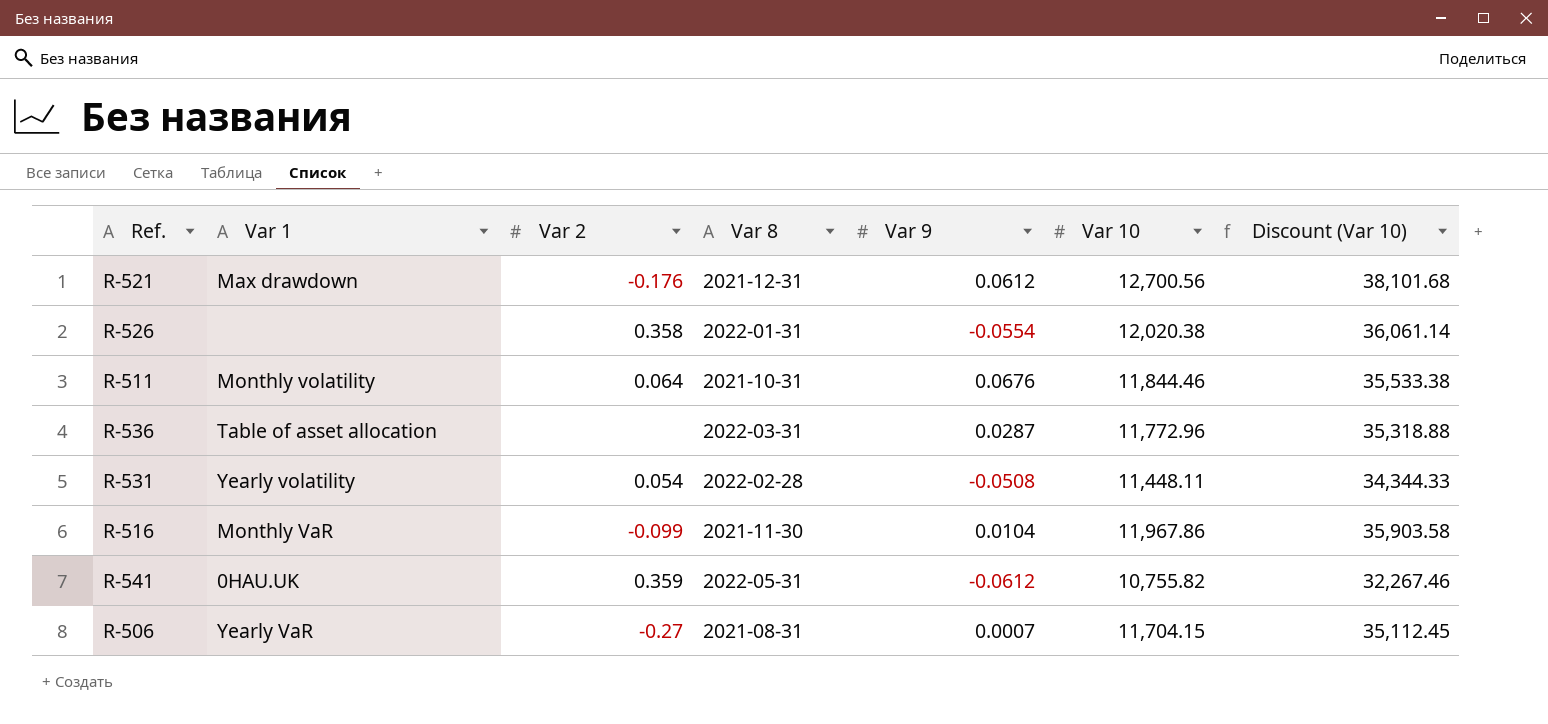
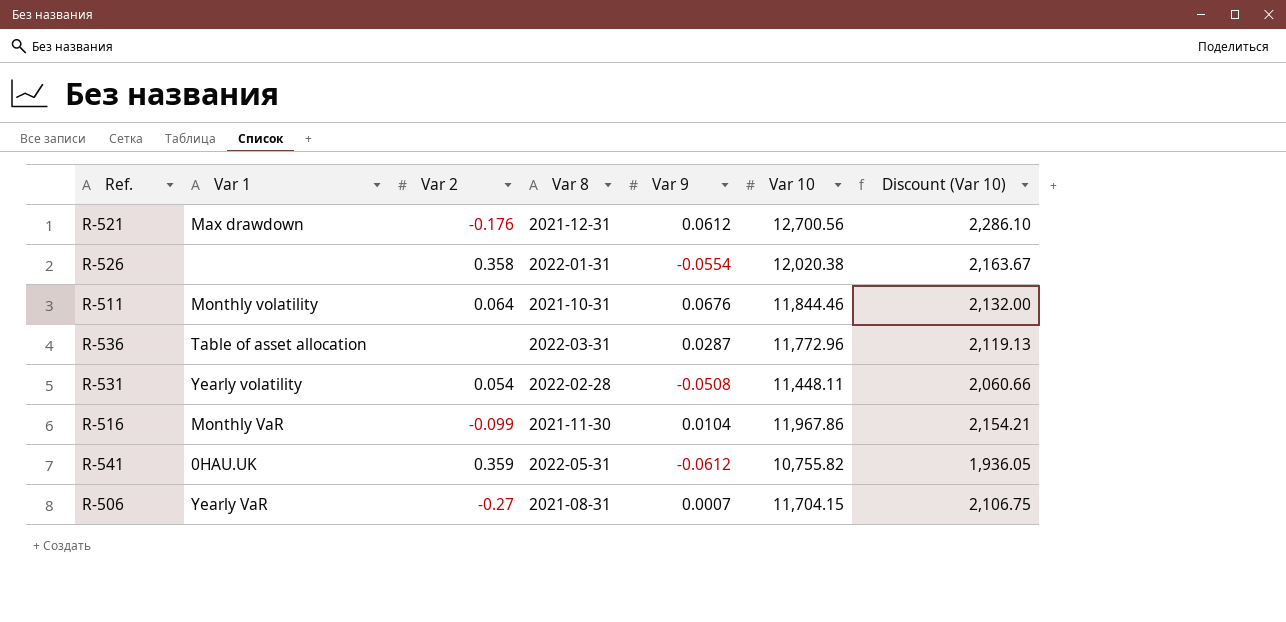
column Discount (Var 10) | formula: [Var 10] * 3 -> [Var 10] * 0.18

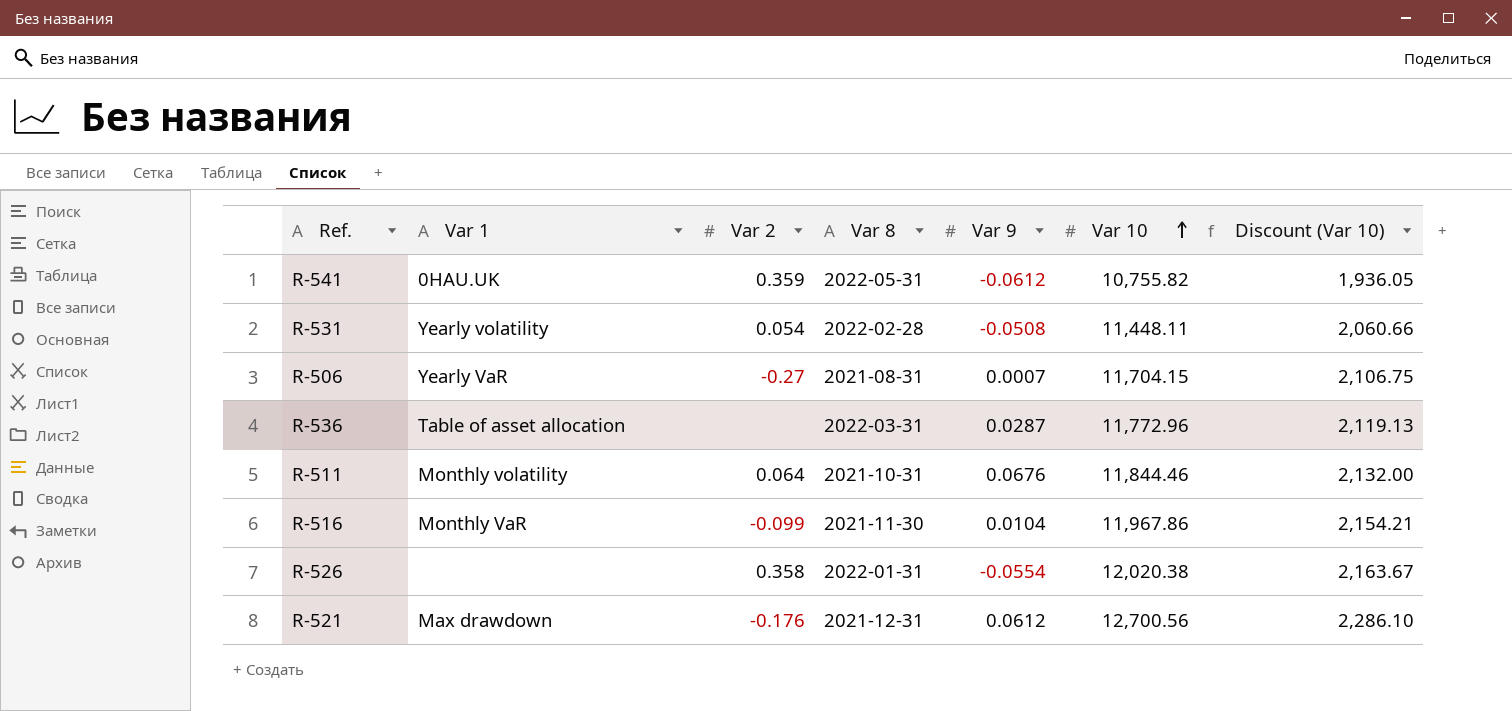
row order: none -> Var 10 ascending

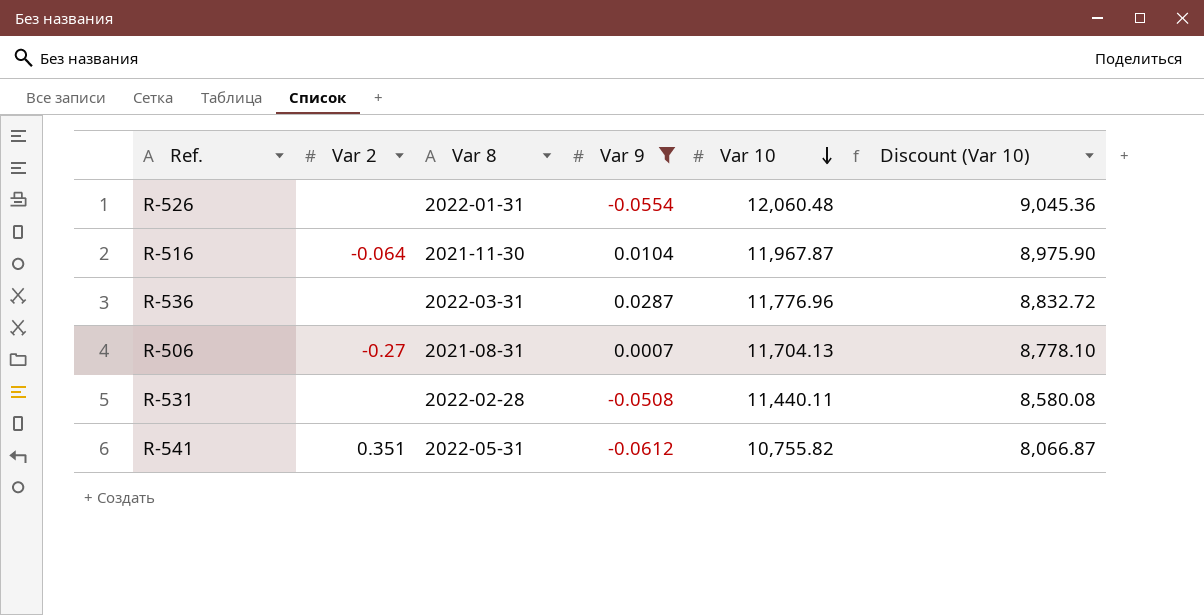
filter: none -> Var 9 <= 0.0287
row order: Var 10 ascending -> Var 10 descending
column Var 1 | position: 2 -> none
column Discount (Var 10) | formula: [Var 10] * 0.18 -> [Var 10] * 0.75
R-526 | Var 2: 0.358 -> none
R-526 | Var 10: 12,020.38 -> 12,060.48
R-516 | Var 2: -0.099 -> -0.064
R-516 | Var 10: 11,967.86 -> 11,967.87
R-536 | Var 10: 11,772.96 -> 11,776.96
R-506 | Var 10: 11,704.15 -> 11,704.13
R-531 | Var 2: 0.054 -> none
R-531 | Var 10: 11,448.11 -> 11,440.11
R-541 | Var 2: 0.359 -> 0.351

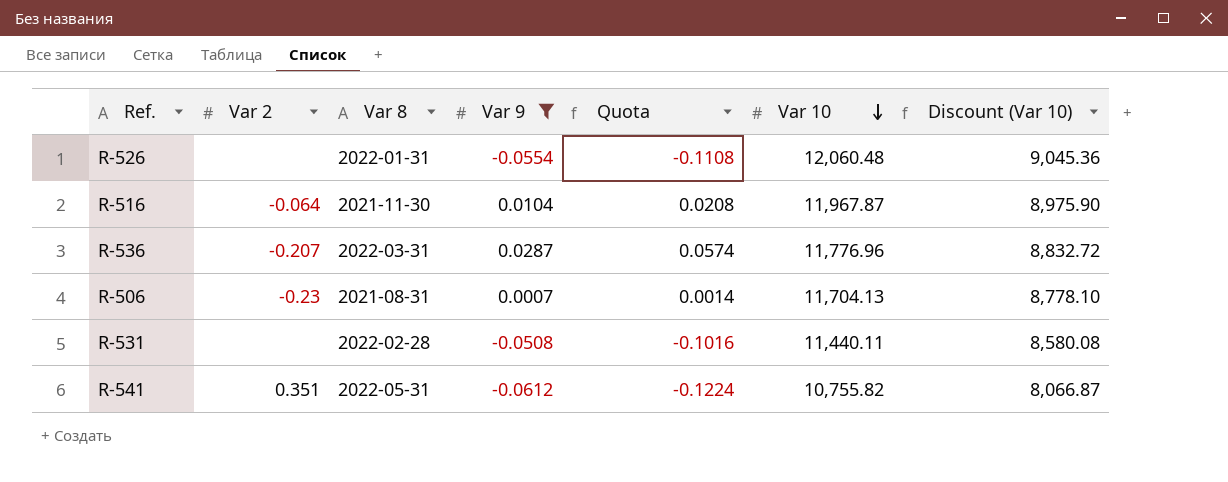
column Quota | formula: none -> [Var 9] * 2
R-536 | Var 2: none -> -0.207
R-506 | Var 2: -0.27 -> -0.23

